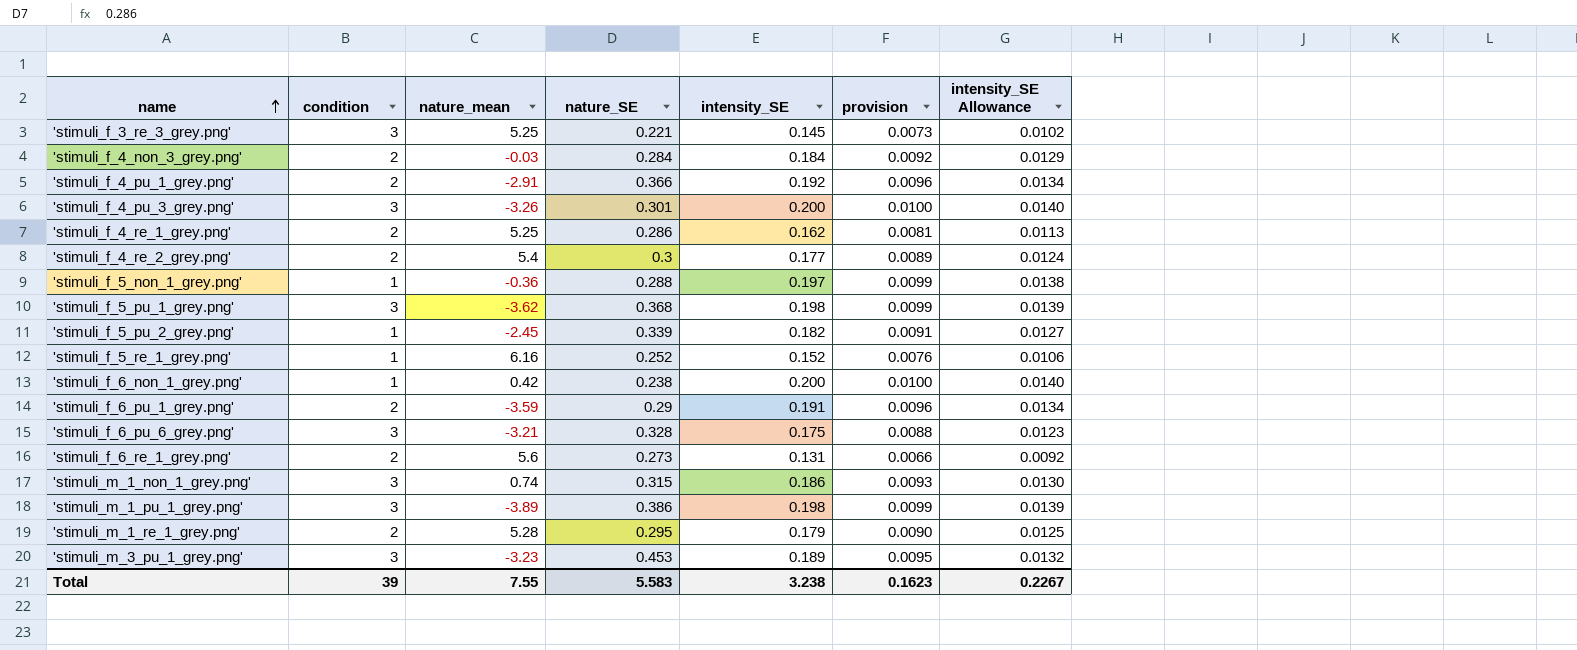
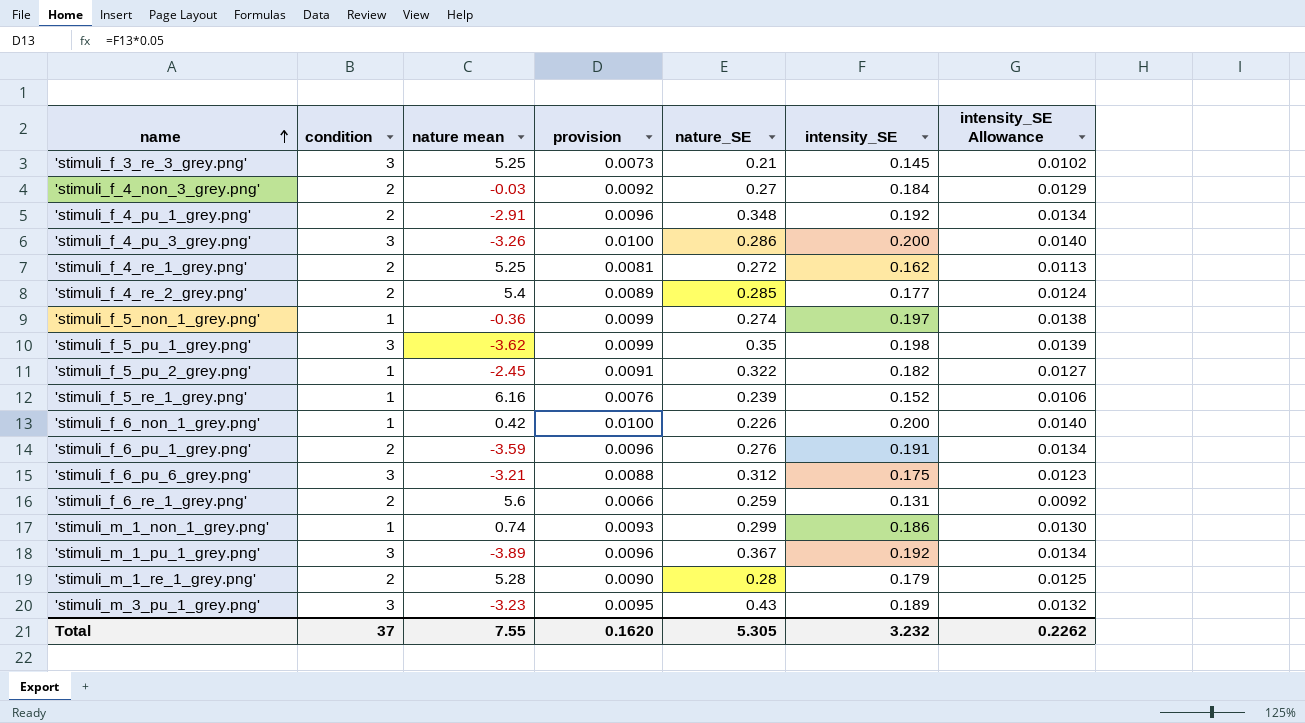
column name: nature_mean -> nature mean
column provision | position: 6 -> 4
'stimuli_f_3_re_3_grey.png' | nature_SE: 0.221 -> 0.21
'stimuli_f_4_non_3_grey.png' | nature_SE: 0.284 -> 0.27
'stimuli_f_4_pu_1_grey.png' | nature_SE: 0.366 -> 0.348
'stimuli_f_4_pu_3_grey.png' | nature_SE: 0.301 -> 0.286
'stimuli_f_4_re_1_grey.png' | nature_SE: 0.286 -> 0.272
'stimuli_f_4_re_2_grey.png' | nature_SE: 0.3 -> 0.285
'stimuli_f_5_non_1_grey.png' | nature_SE: 0.288 -> 0.274
'stimuli_f_5_pu_1_grey.png' | nature_SE: 0.368 -> 0.35
'stimuli_f_5_pu_2_grey.png' | nature_SE: 0.339 -> 0.322
'stimuli_f_5_re_1_grey.png' | nature_SE: 0.252 -> 0.239
'stimuli_f_6_non_1_grey.png' | nature_SE: 0.238 -> 0.226
'stimuli_f_6_pu_1_grey.png' | nature_SE: 0.29 -> 0.276
'stimuli_f_6_pu_6_grey.png' | nature_SE: 0.328 -> 0.312
'stimuli_f_6_re_1_grey.png' | nature_SE: 0.273 -> 0.259
'stimuli_m_1_non_1_grey.png' | condition: 3 -> 1
'stimuli_m_1_non_1_grey.png' | nature_SE: 0.315 -> 0.299
'stimuli_m_1_pu_1_grey.png' | provision: 0.0099 -> 0.0096
'stimuli_m_1_pu_1_grey.png' | nature_SE: 0.386 -> 0.367
'stimuli_m_1_pu_1_grey.png' | intensity_SE: 0.198 -> 0.192
'stimuli_m_1_pu_1_grey.png' | intensity_SE Allowance: 0.0139 -> 0.0134
'stimuli_m_1_re_1_grey.png' | nature_SE: 0.295 -> 0.28
'stimuli_m_3_pu_1_grey.png' | nature_SE: 0.453 -> 0.43
Total | condition: 39 -> 37
Total | provision: 0.1623 -> 0.1620
Total | nature_SE: 5.583 -> 5.305
Total | intensity_SE: 3.238 -> 3.232
Total | intensity_SE Allowance: 0.2267 -> 0.2262

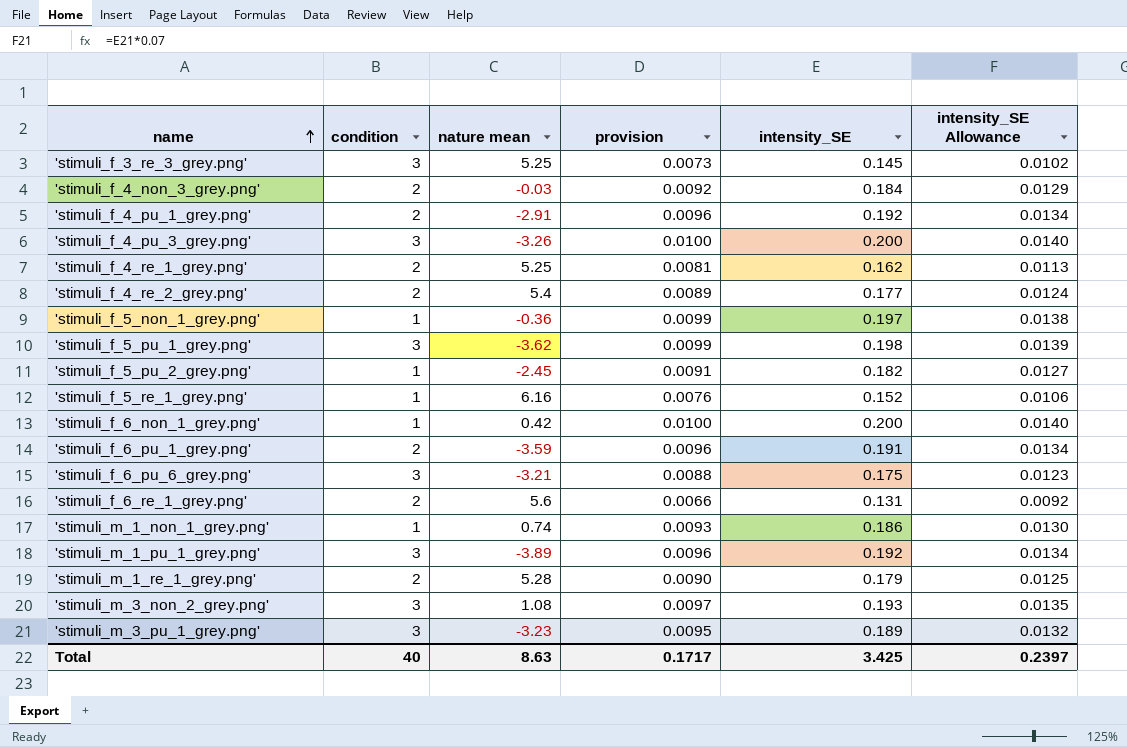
column nature_SE | position: 5 -> none
row 'stimuli_m_3_non_2_grey.png': none -> 3 | 1.08 | 0.0097 | 0.193 | 0.0135
Total | condition: 37 -> 40
Total | nature mean: 7.55 -> 8.63
Total | provision: 0.1620 -> 0.1717
Total | intensity_SE: 3.232 -> 3.425
Total | intensity_SE Allowance: 0.2262 -> 0.2397

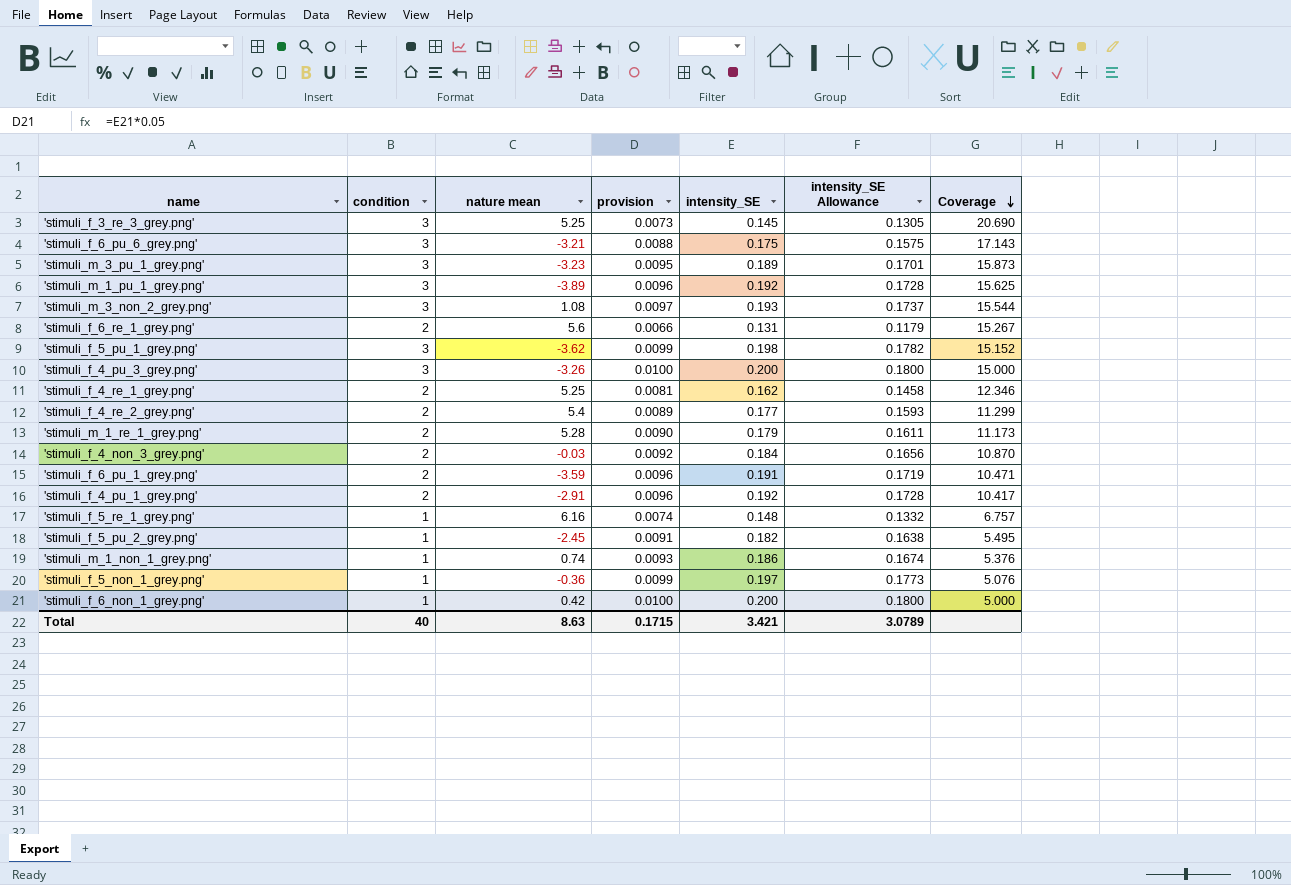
row order: name ascending -> Coverage descending
column intensity_SE Allowance | formula: [intensity_SE] * 0.07 -> [intensity_SE] * 0.9
column Coverage | formula: none -> [condition] / [intensity_SE]
'stimuli_f_5_re_1_grey.png' | provision: 0.0076 -> 0.0074
'stimuli_f_5_re_1_grey.png' | intensity_SE: 0.152 -> 0.148
Total | provision: 0.1717 -> 0.1715
Total | intensity_SE: 3.425 -> 3.421
Total | intensity_SE Allowance: 0.2397 -> 3.0789

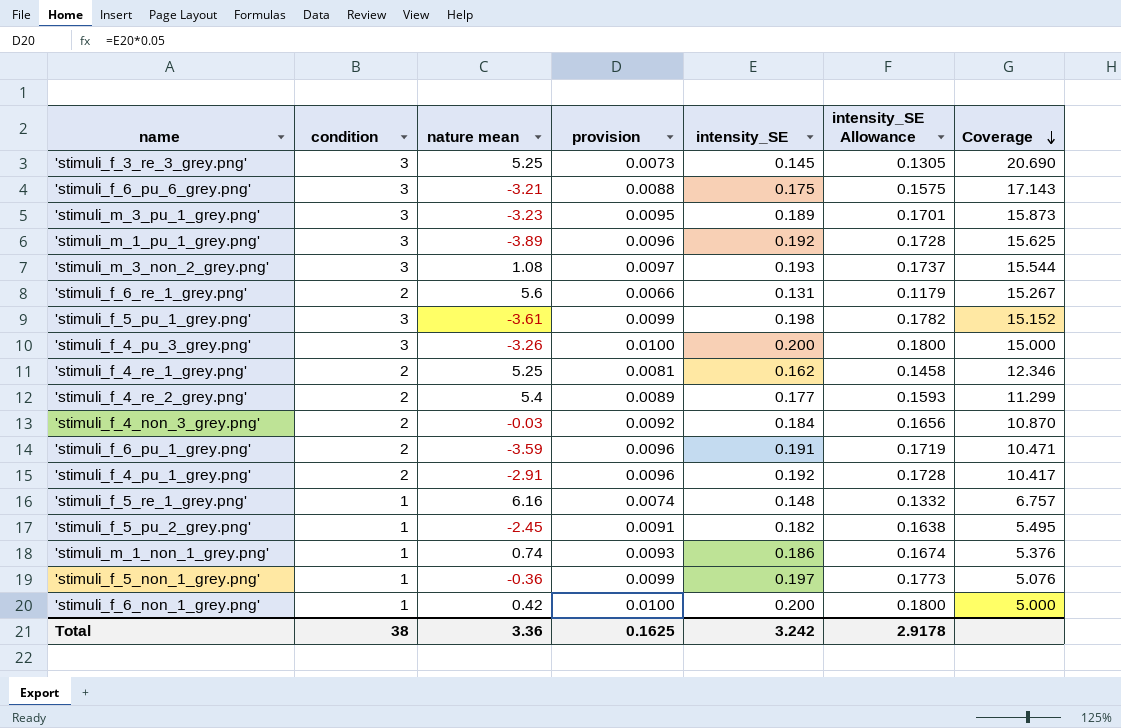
row 'stimuli_m_1_re_1_grey.png': 2 | 5.28 | 0.0090 | 0.179 | 0.1611 | 11.173 -> none
'stimuli_f_5_pu_1_grey.png' | nature mean: -3.62 -> -3.61
Total | condition: 40 -> 38
Total | nature mean: 8.63 -> 3.36
Total | provision: 0.1715 -> 0.1625
Total | intensity_SE: 3.421 -> 3.242
Total | intensity_SE Allowance: 3.0789 -> 2.9178

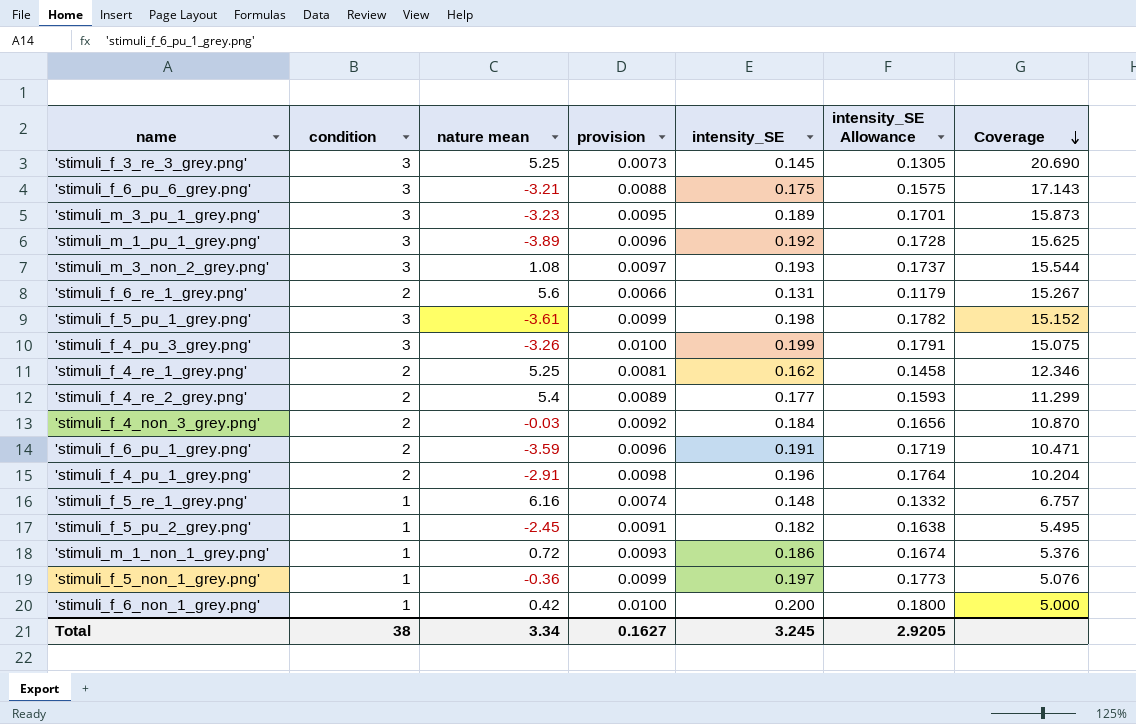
'stimuli_f_4_pu_3_grey.png' | intensity_SE: 0.200 -> 0.199
'stimuli_f_4_pu_3_grey.png' | intensity_SE Allowance: 0.1800 -> 0.1791
'stimuli_f_4_pu_3_grey.png' | Coverage: 15.000 -> 15.075
'stimuli_f_4_pu_1_grey.png' | provision: 0.0096 -> 0.0098
'stimuli_f_4_pu_1_grey.png' | intensity_SE: 0.192 -> 0.196
'stimuli_f_4_pu_1_grey.png' | intensity_SE Allowance: 0.1728 -> 0.1764
'stimuli_f_4_pu_1_grey.png' | Coverage: 10.417 -> 10.204
'stimuli_m_1_non_1_grey.png' | nature mean: 0.74 -> 0.72
Total | nature mean: 3.36 -> 3.34
Total | provision: 0.1625 -> 0.1627
Total | intensity_SE: 3.242 -> 3.245
Total | intensity_SE Allowance: 2.9178 -> 2.9205

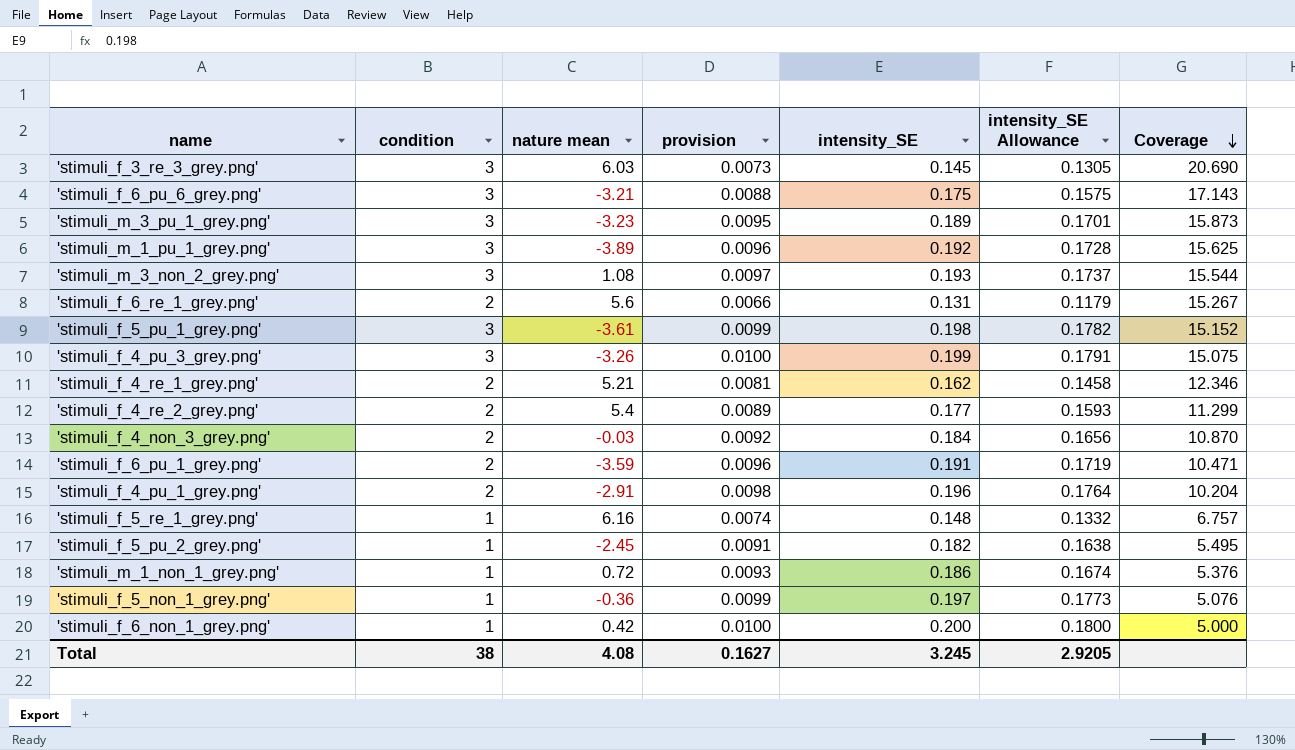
'stimuli_f_3_re_3_grey.png' | nature mean: 5.25 -> 6.03
'stimuli_f_4_re_1_grey.png' | nature mean: 5.25 -> 5.21
Total | nature mean: 3.34 -> 4.08

